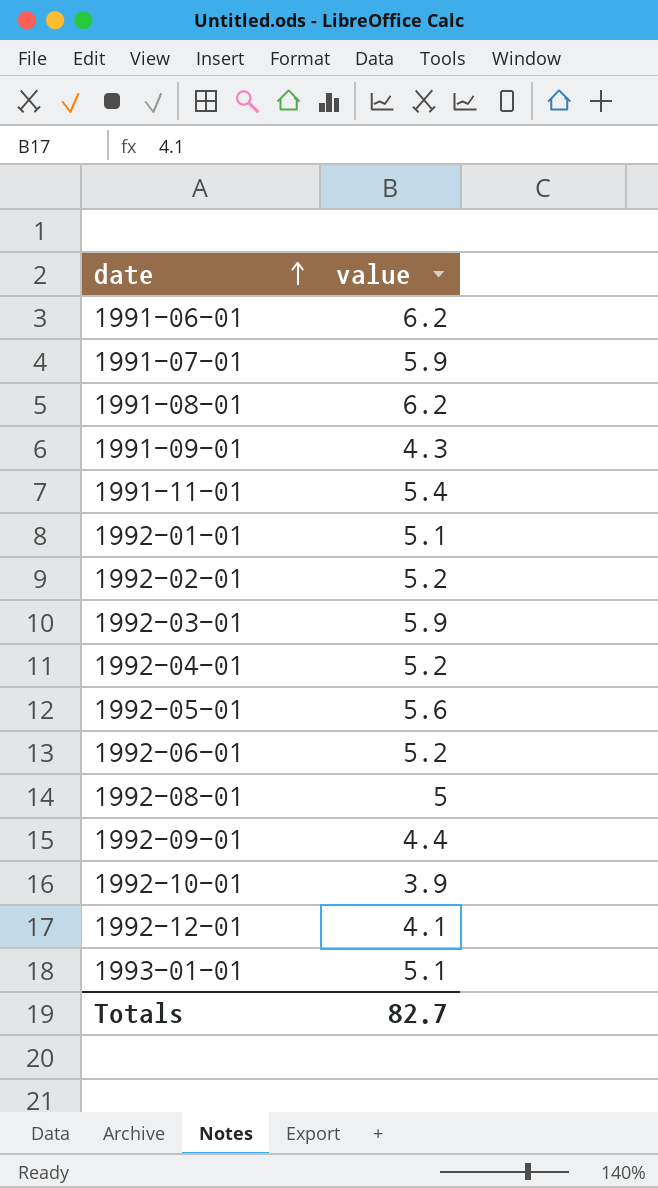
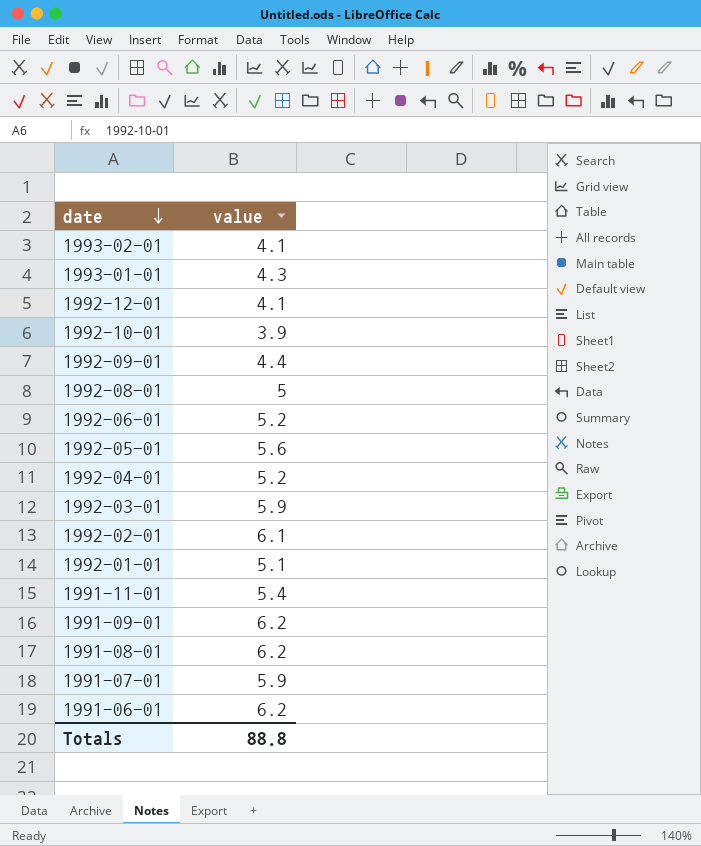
row order: date ascending -> date descending
row 1993-02-01: none -> 4.1
1993-01-01 | value: 5.1 -> 4.3
1992-02-01 | value: 5.2 -> 6.1
1991-09-01 | value: 4.3 -> 6.2
Totals | value: 82.7 -> 88.8

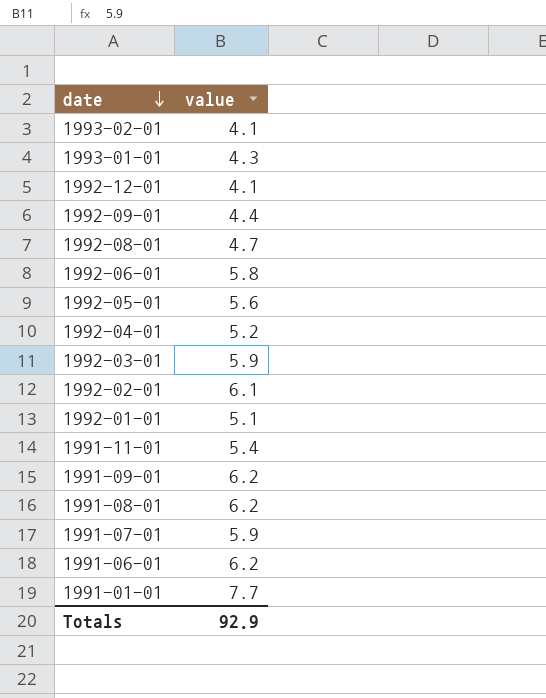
row 1992-10-01: 3.9 -> none
1992-08-01 | value: 5 -> 4.7
1992-06-01 | value: 5.2 -> 5.8
row 1991-01-01: none -> 7.7
Totals | value: 88.8 -> 92.9

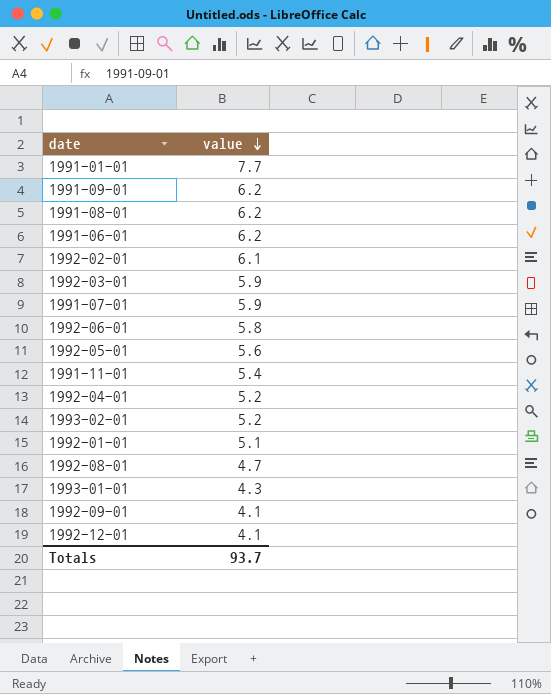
row order: date descending -> value descending
1993-02-01 | value: 4.1 -> 5.2
1992-09-01 | value: 4.4 -> 4.1
Totals | value: 92.9 -> 93.7

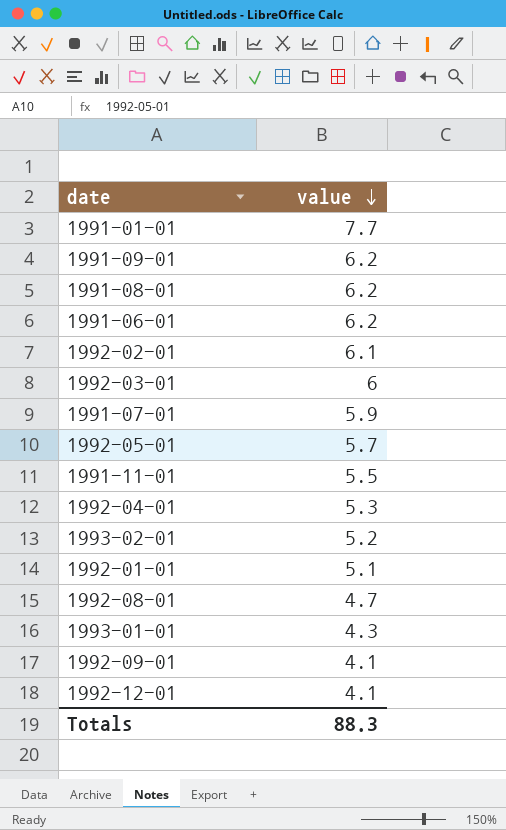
row 1992-06-01: 5.8 -> none
1992-03-01 | value: 5.9 -> 6
1992-05-01 | value: 5.6 -> 5.7
1991-11-01 | value: 5.4 -> 5.5
1992-04-01 | value: 5.2 -> 5.3
Totals | value: 93.7 -> 88.3

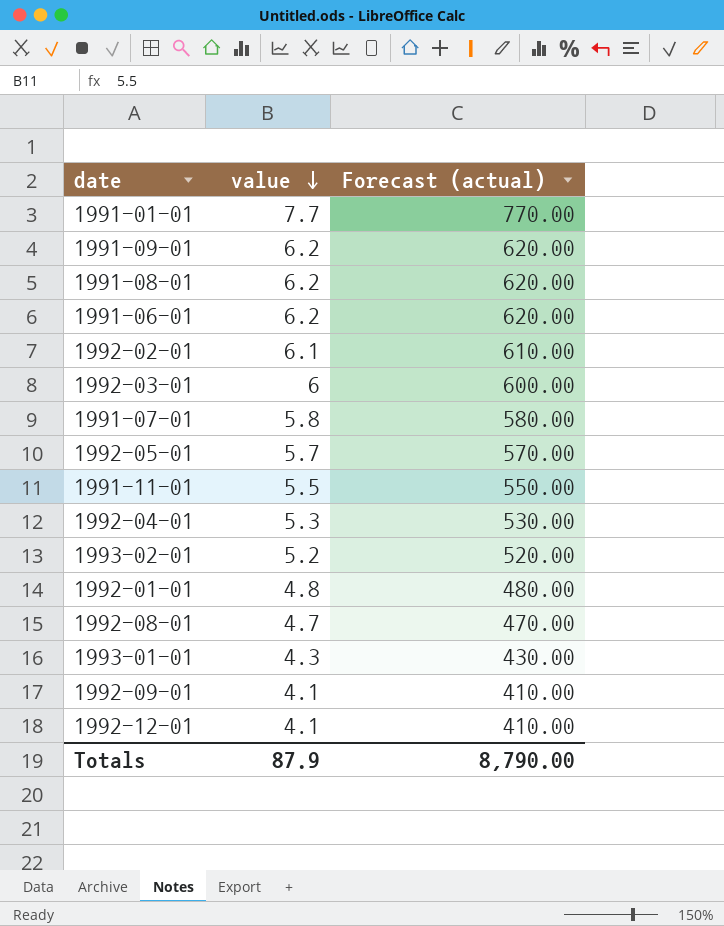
column Forecast (actual) | formula: none -> [value] * 100
1991-07-01 | value: 5.9 -> 5.8
1992-01-01 | value: 5.1 -> 4.8
Totals | value: 88.3 -> 87.9

